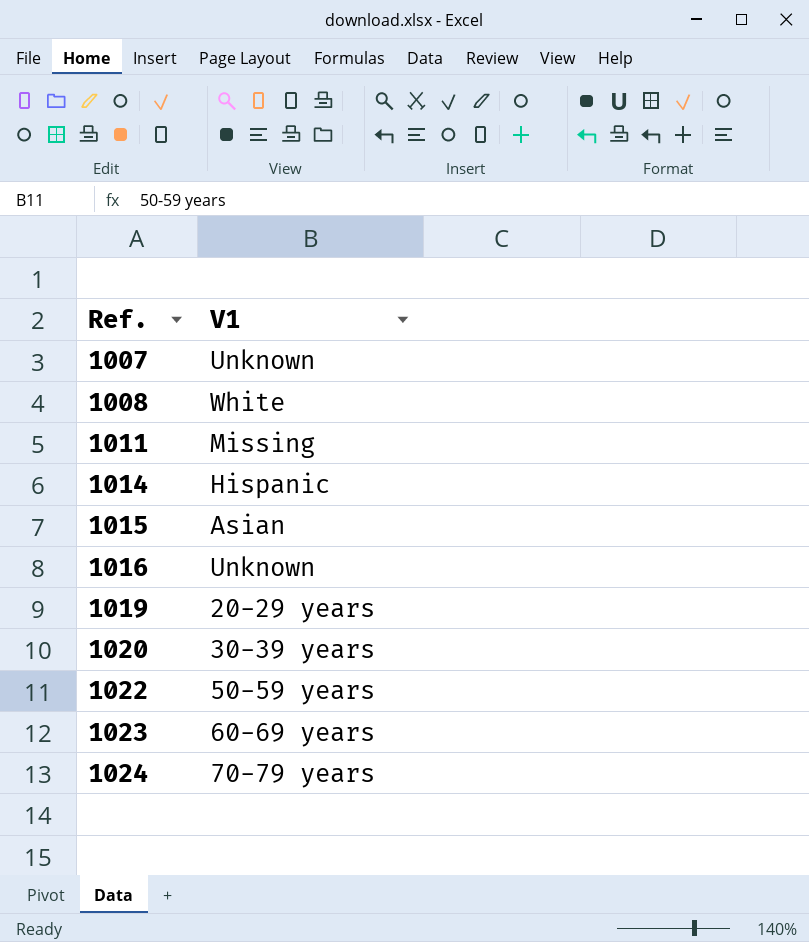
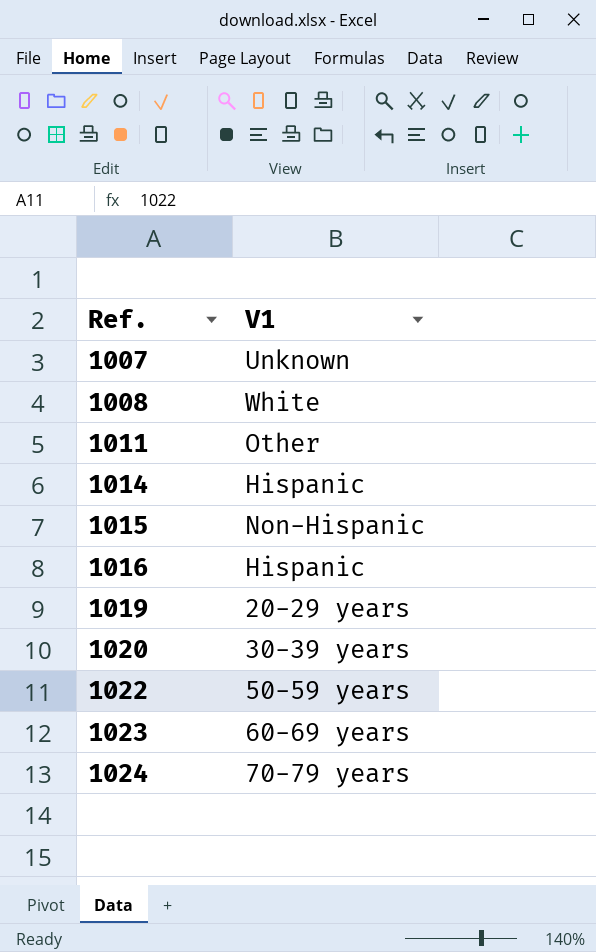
1011 | V1: Missing -> Other
1015 | V1: Asian -> Non-Hispanic
1016 | V1: Unknown -> Hispanic

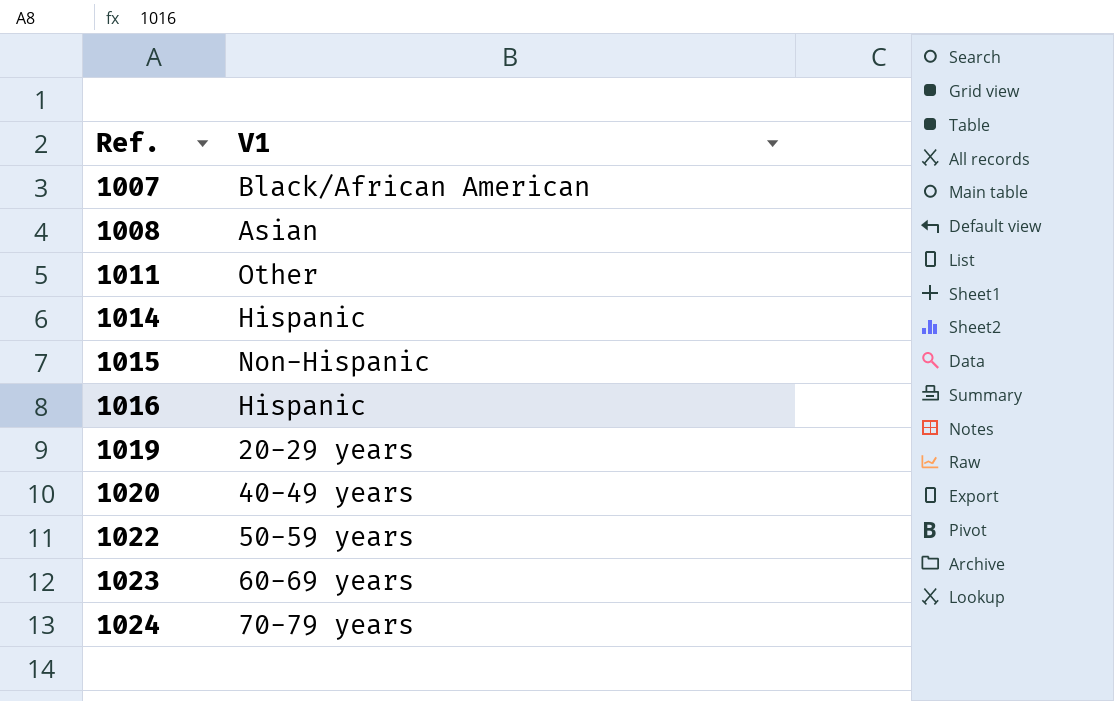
1007 | V1: Unknown -> Black/African American
1008 | V1: White -> Asian
1020 | V1: 30-39 years -> 40-49 years

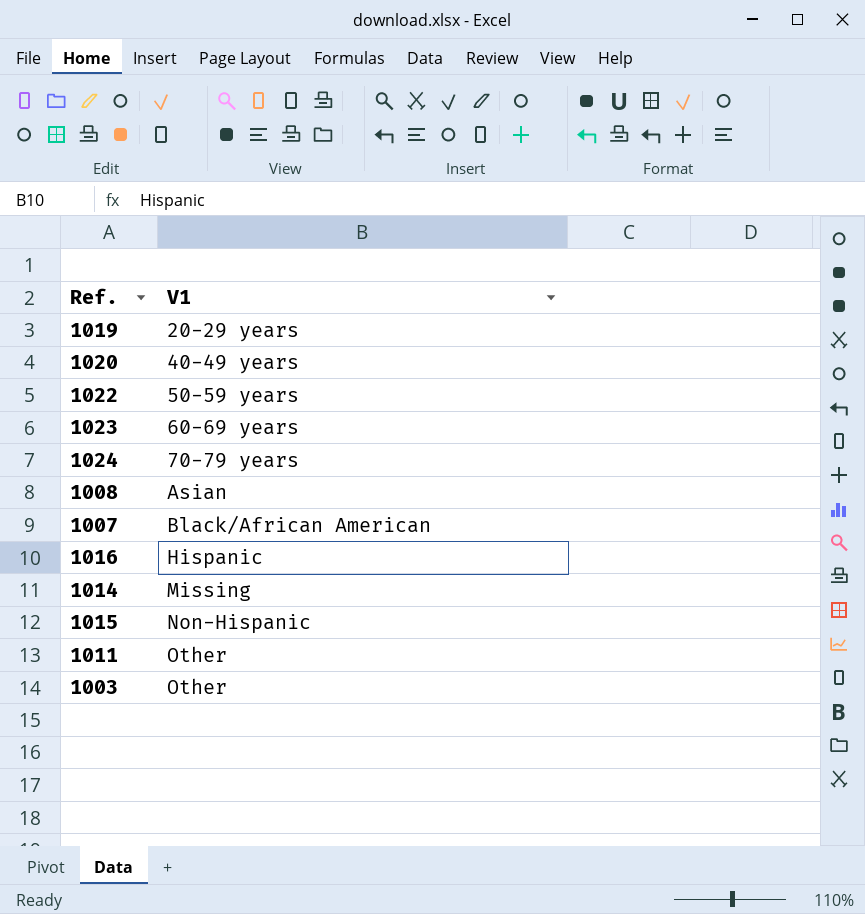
row order: Ref. ascending -> V1 ascending
1014 | V1: Hispanic -> Missing
row 1003: none -> Other

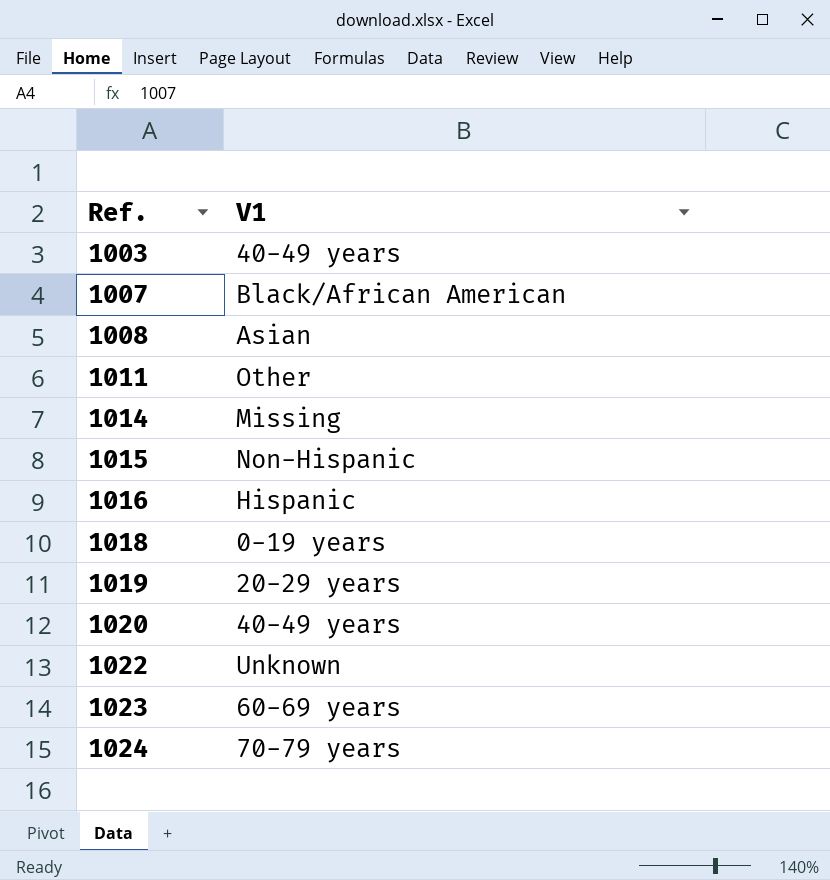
row order: V1 ascending -> Ref. ascending
1003 | V1: Other -> 40-49 years
row 1018: none -> 0-19 years
1022 | V1: 50-59 years -> Unknown

